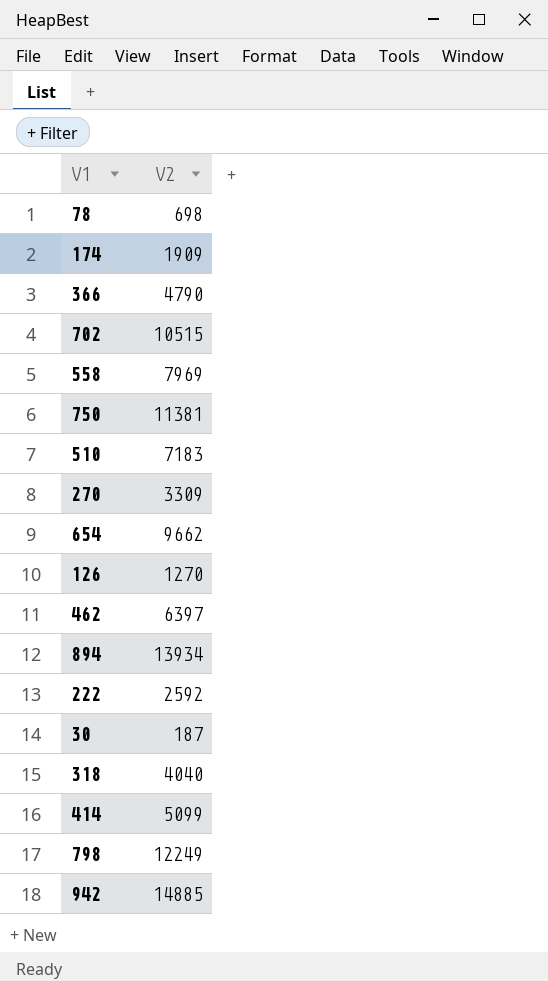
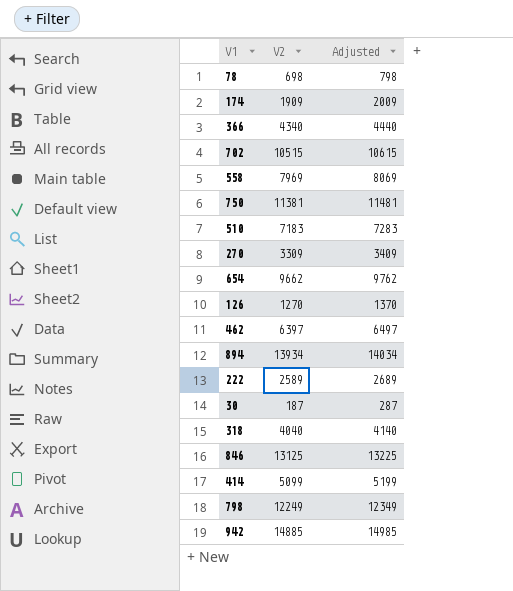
column Adjusted | formula: none -> [V2] + 100
366 | V2: 4790 -> 4340
222 | V2: 2592 -> 2589
row 846: none -> 13125 | 13225

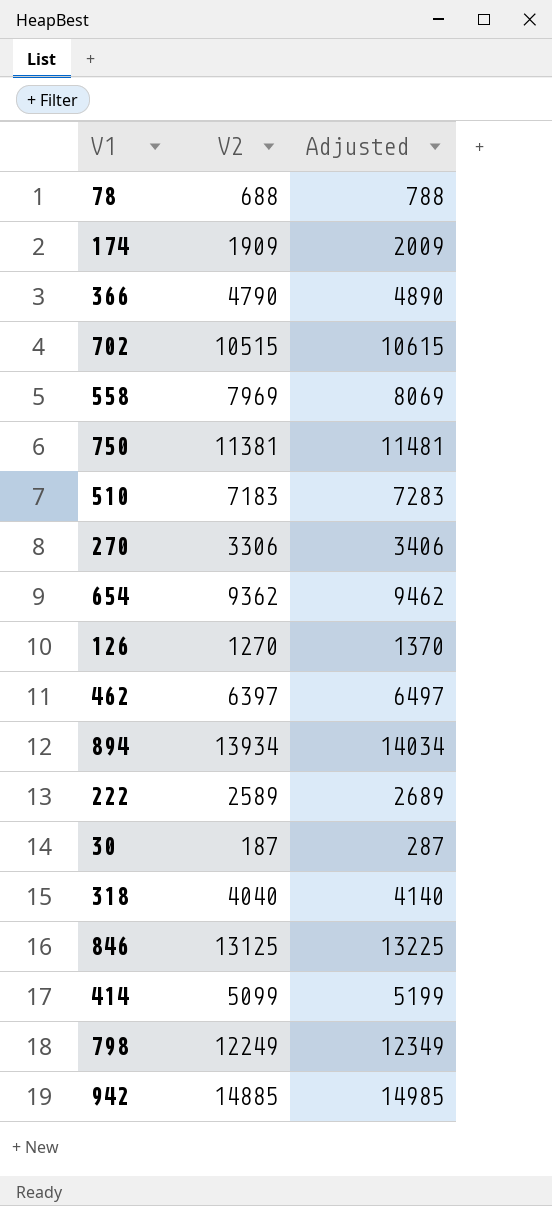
78 | V2: 698 -> 688
78 | Adjusted: 798 -> 788
366 | V2: 4340 -> 4790
366 | Adjusted: 4440 -> 4890
270 | V2: 3309 -> 3306
270 | Adjusted: 3409 -> 3406
654 | V2: 9662 -> 9362
654 | Adjusted: 9762 -> 9462

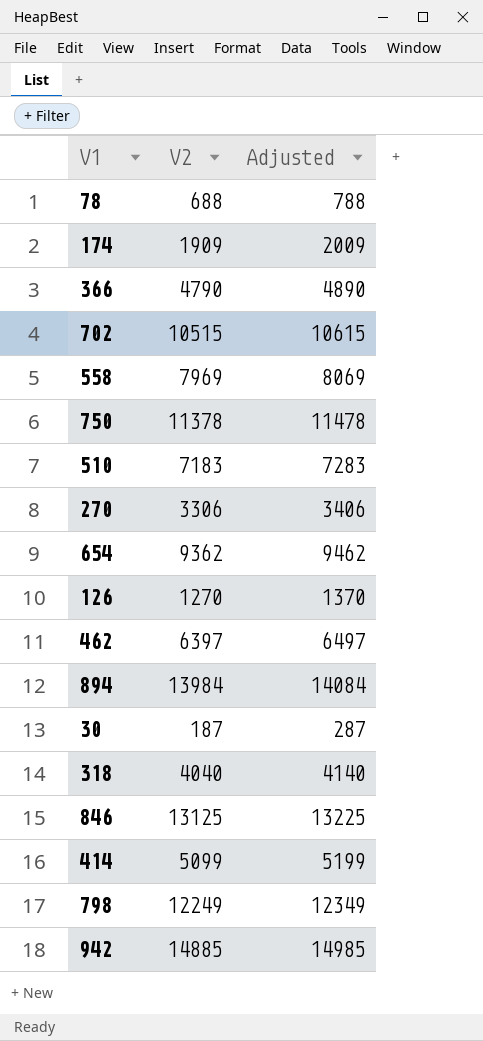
row 222: 2589 | 2689 -> none
750 | V2: 11381 -> 11378
750 | Adjusted: 11481 -> 11478
894 | V2: 13934 -> 13984
894 | Adjusted: 14034 -> 14084

